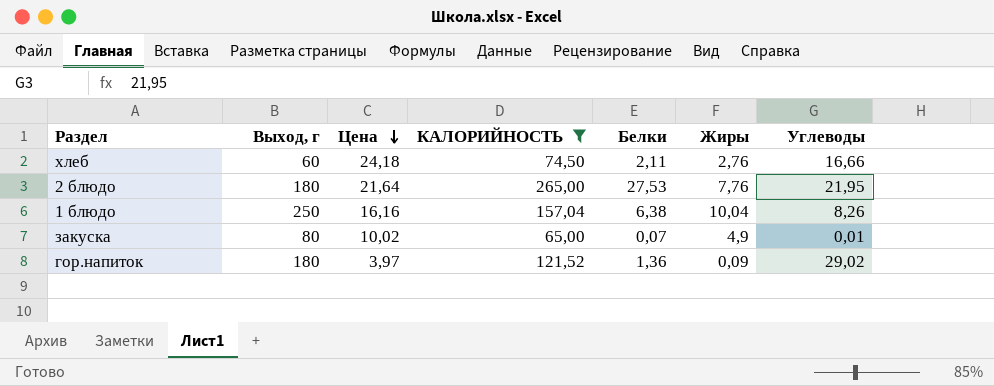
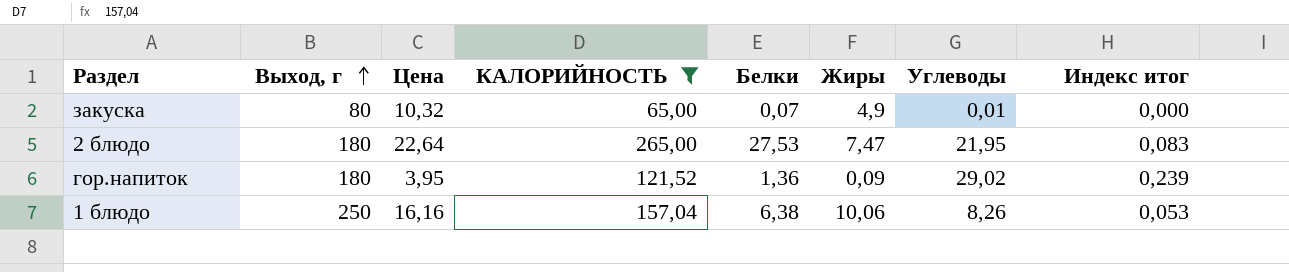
row order: Цена descending -> Выход, г ascending
column Индекс итог | formula: none -> [Углеводы] / [КАЛОРИЙНОСТЬ]
row хлеб: 60 | 24,18 | 74,50 | 2,11 | 2,76 | 16,66 -> none
закуска | Цена: 10,02 -> 10,32
2 блюдо | Цена: 21,64 -> 22,64
2 блюдо | Жиры: 7,76 -> 7,47
гор.напиток | Цена: 3,97 -> 3,95
1 блюдо | Жиры: 10,04 -> 10,06

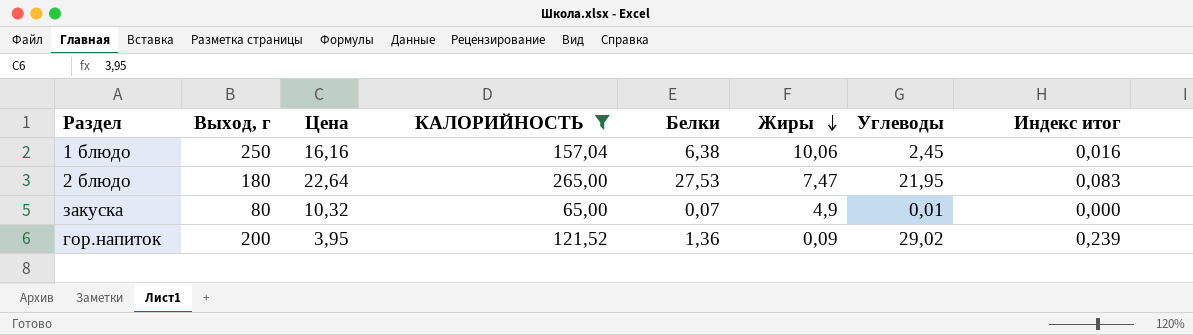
row order: Выход, г ascending -> Жиры descending
1 блюдо | Углеводы: 8,26 -> 2,45
1 блюдо | Индекс итог: 0,053 -> 0,016
гор.напиток | Выход, г: 180 -> 200

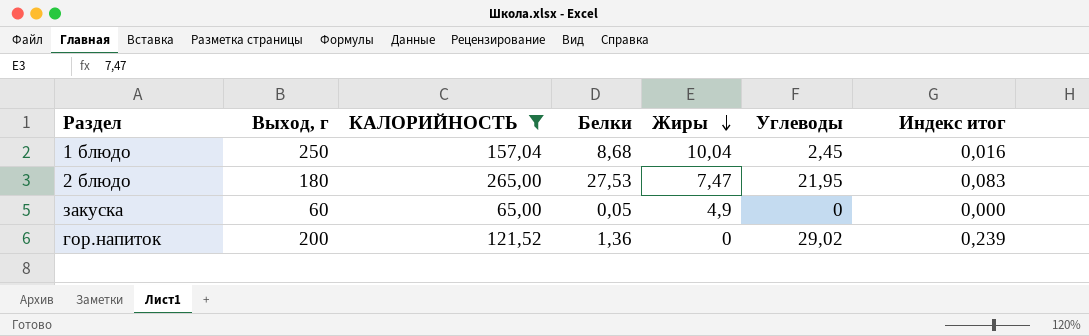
column Цена | position: 3 -> none
1 блюдо | Белки: 6,38 -> 8,68
1 блюдо | Жиры: 10,06 -> 10,04
закуска | Выход, г: 80 -> 60
закуска | Белки: 0,07 -> 0,05
закуска | Углеводы: 0,01 -> 0
гор.напиток | Жиры: 0,09 -> 0

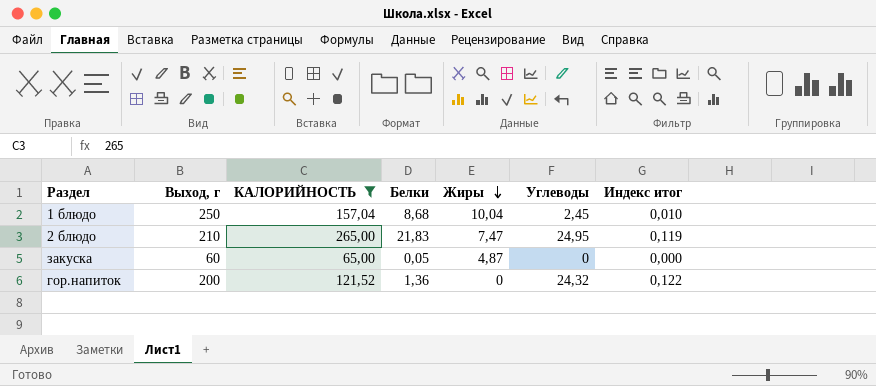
column Индекс итог | formula: [Углеводы] / [КАЛОРИЙНОСТЬ] -> [Углеводы] / [Выход, г]
2 блюдо | Выход, г: 180 -> 210
2 блюдо | Белки: 27,53 -> 21,83
2 блюдо | Углеводы: 21,95 -> 24,95
закуска | Жиры: 4,9 -> 4,87
гор.напиток | Углеводы: 29,02 -> 24,32

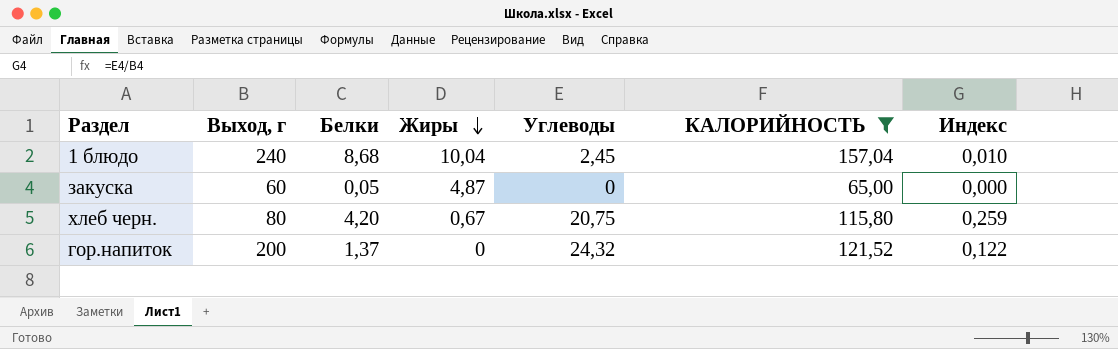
column КАЛОРИЙНОСТЬ | position: 3 -> 6
column name: Индекс итог -> Индекс
row 2 блюдо: 210 | 265,00 | 21,83 | 7,47 | 24,95 | 0,119 -> none
1 блюдо | Выход, г: 250 -> 240
row хлеб черн.: none -> 80 | 4,20 | 0,67 | 20,75 | 115,80 | 0,259
гор.напиток | Белки: 1,36 -> 1,37

